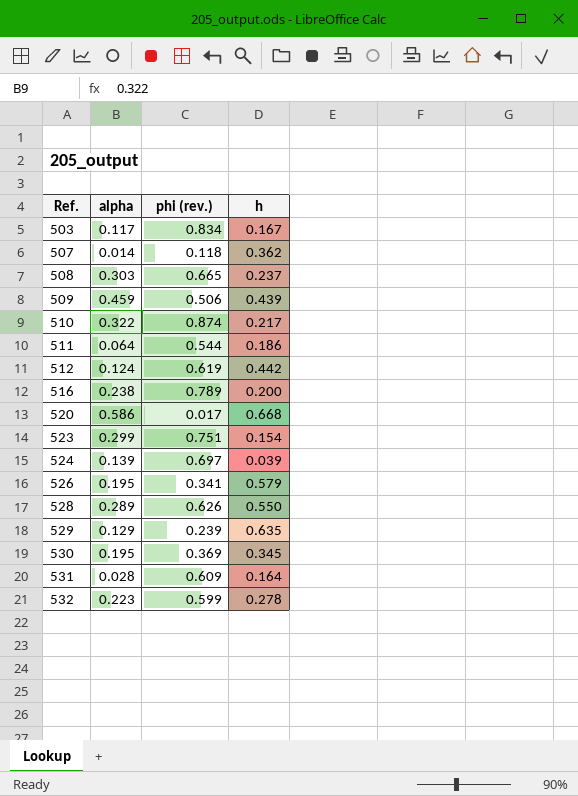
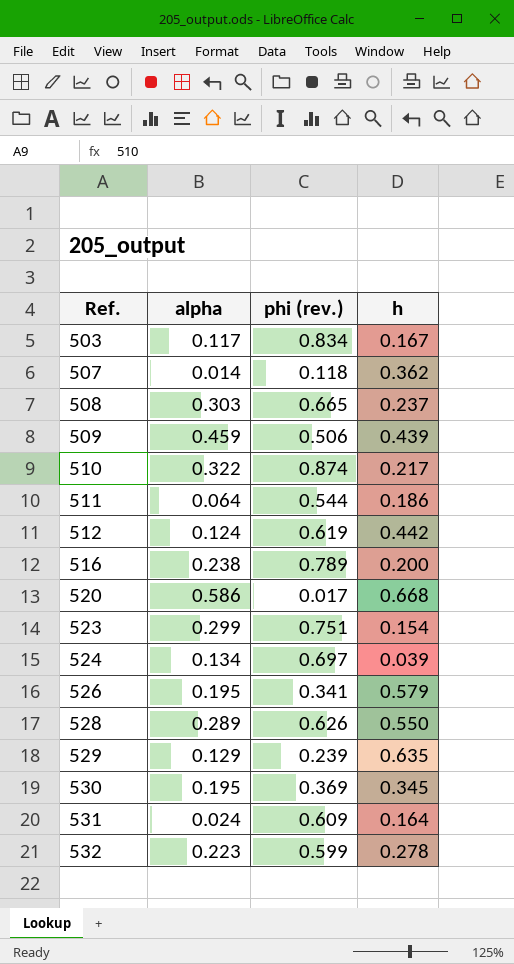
524 | alpha: 0.139 -> 0.134
531 | alpha: 0.028 -> 0.024

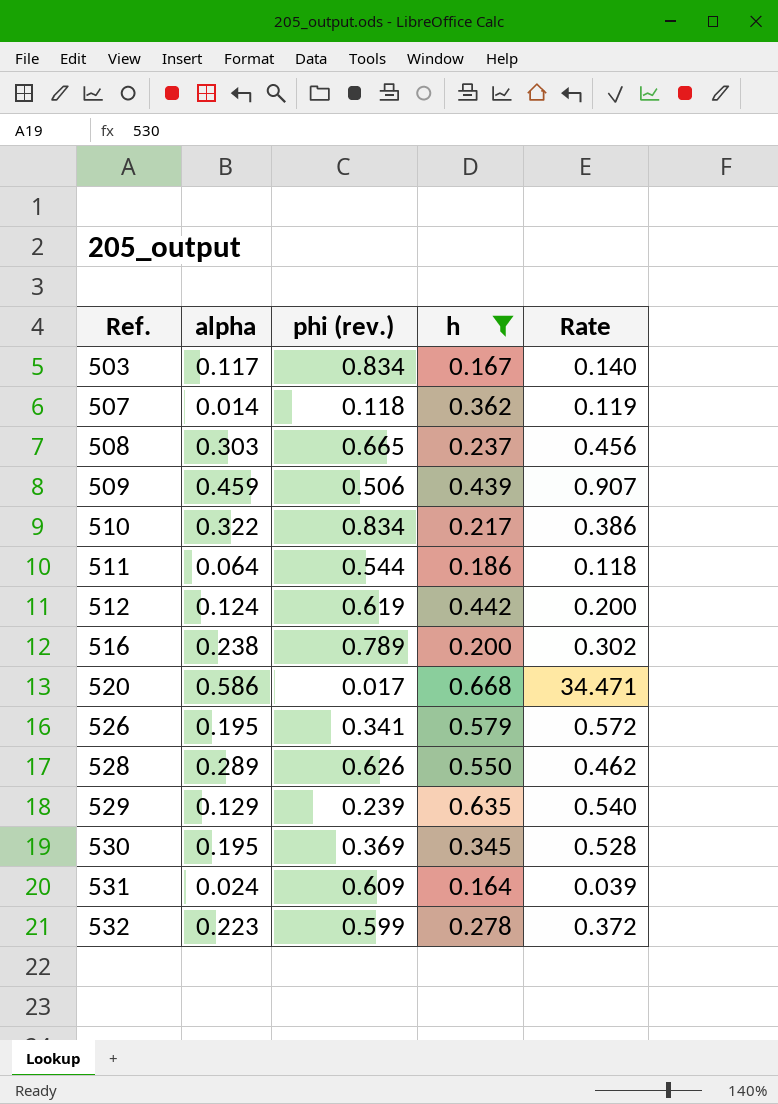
filter: none -> h >= 0.164
column Rate | formula: none -> [alpha] / [phi (rev.)]
510 | phi (rev.): 0.874 -> 0.834

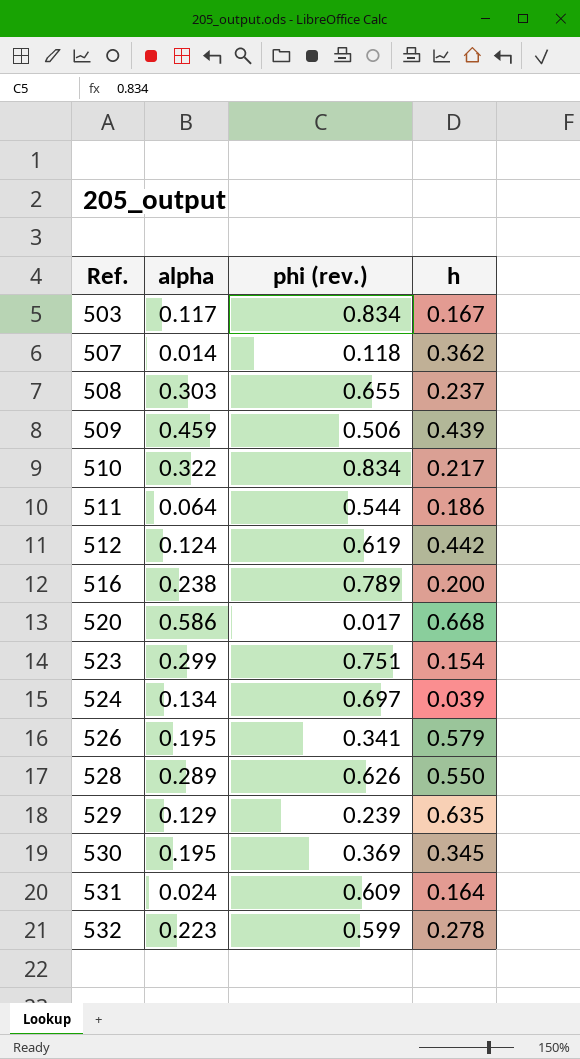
filter: h >= 0.164 -> none
column Rate | formula: [alpha] / [phi (rev.)] -> none
508 | phi (rev.): 0.665 -> 0.655

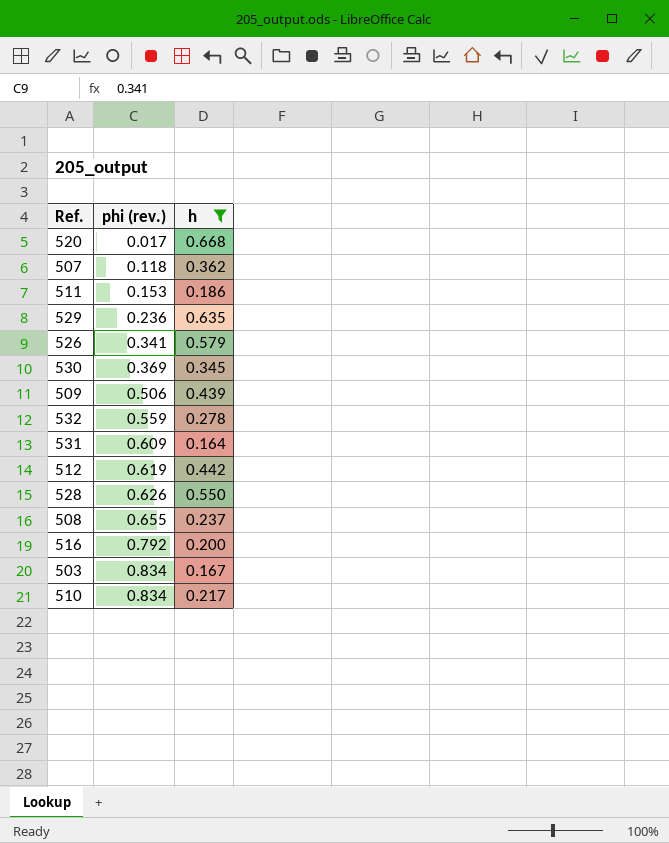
filter: none -> h >= 0.164
row order: Ref. ascending -> phi (rev.) ascending
column alpha | position: 2 -> none
511 | phi (rev.): 0.544 -> 0.153
529 | phi (rev.): 0.239 -> 0.236
532 | phi (rev.): 0.599 -> 0.559
516 | phi (rev.): 0.789 -> 0.792

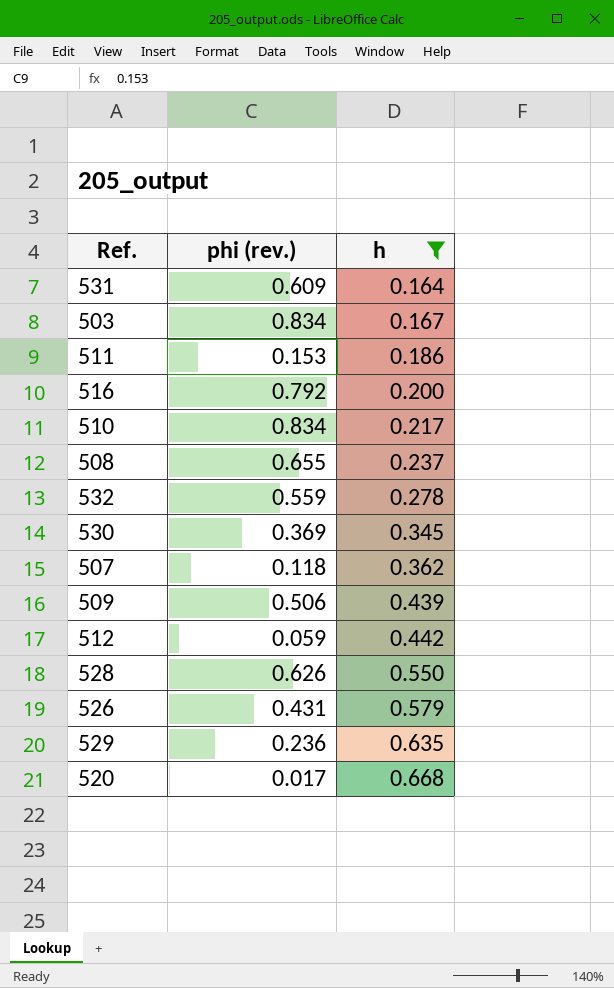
row order: phi (rev.) ascending -> h ascending
512 | phi (rev.): 0.619 -> 0.059
526 | phi (rev.): 0.341 -> 0.431

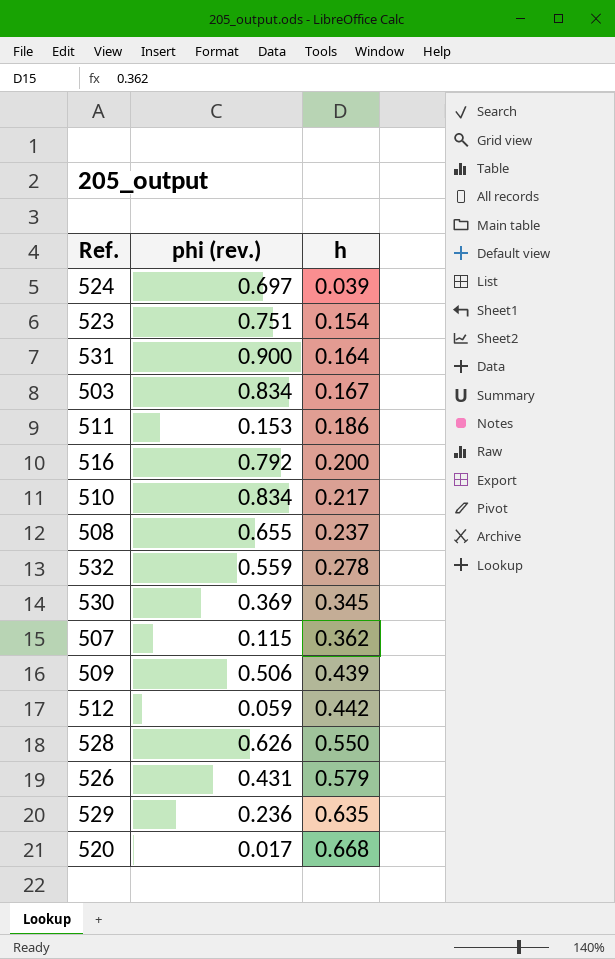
filter: h >= 0.164 -> none
531 | phi (rev.): 0.609 -> 0.900
507 | phi (rev.): 0.118 -> 0.115

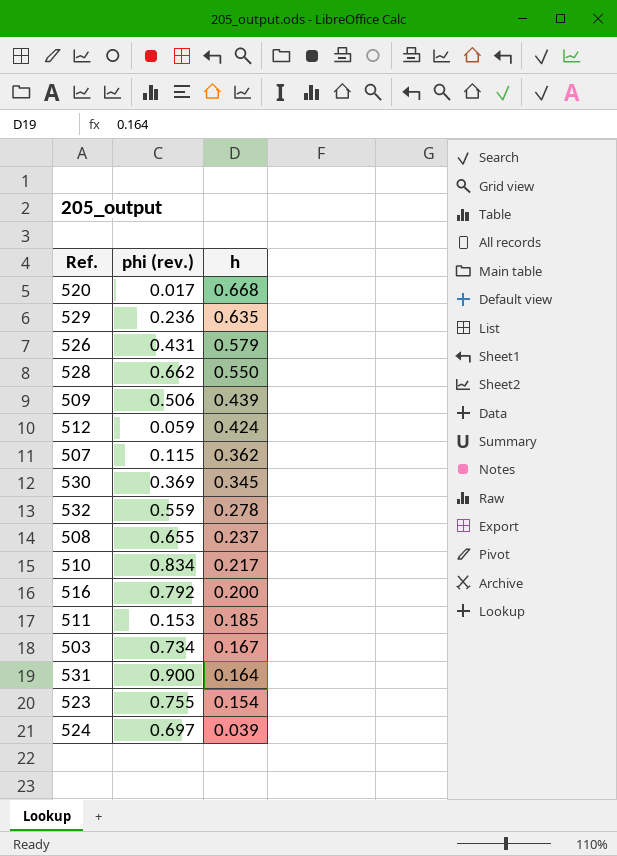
row order: h ascending -> h descending
528 | phi (rev.): 0.626 -> 0.662
512 | h: 0.442 -> 0.424
511 | h: 0.186 -> 0.185
503 | phi (rev.): 0.834 -> 0.734
523 | phi (rev.): 0.751 -> 0.755

